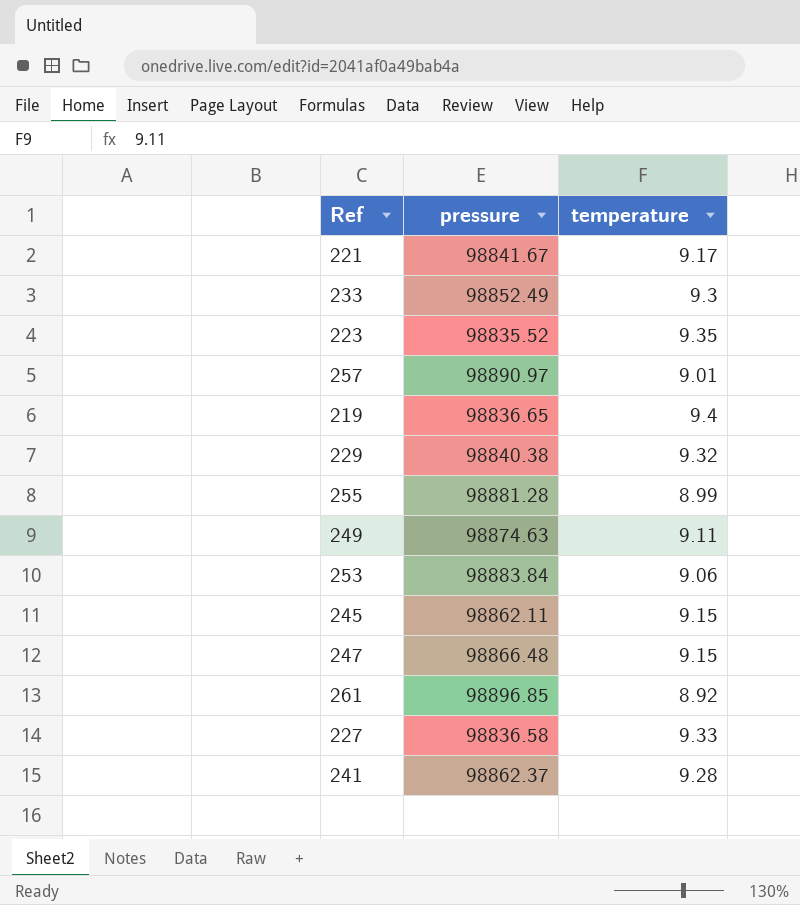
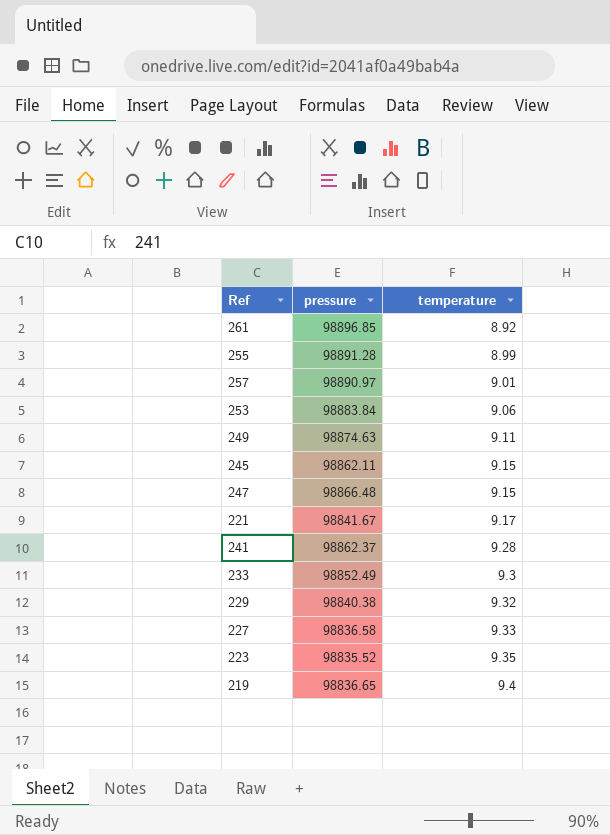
row order: none -> temperature ascending
255 | pressure: 98881.28 -> 98891.28

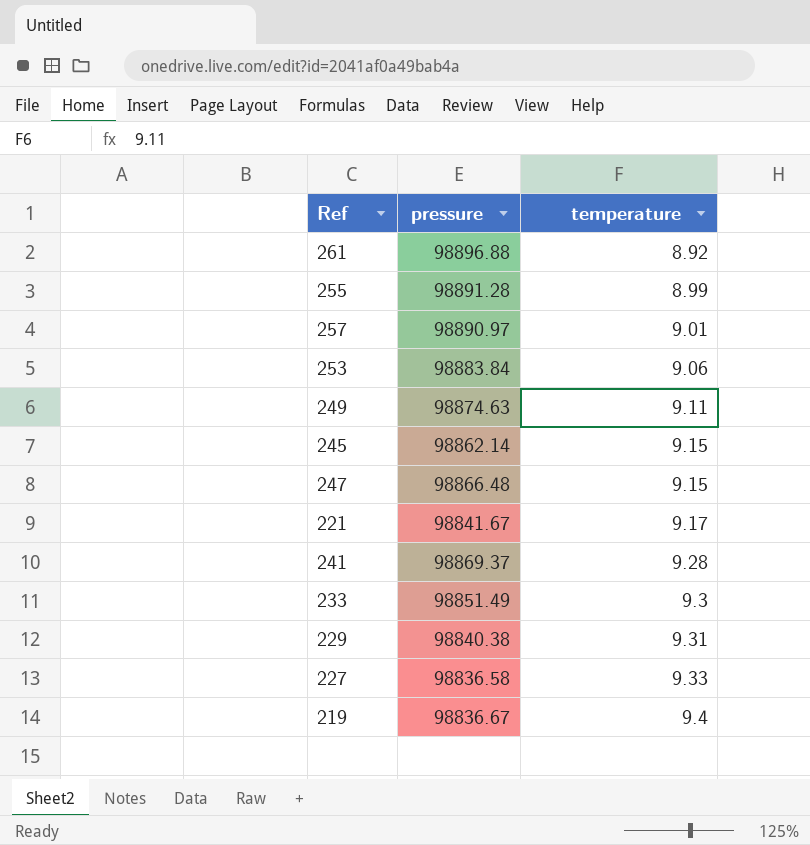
row 223: 98835.52 | 9.35 -> none
261 | pressure: 98896.85 -> 98896.88
245 | pressure: 98862.11 -> 98862.14
241 | pressure: 98862.37 -> 98869.37
233 | pressure: 98852.49 -> 98851.49
229 | temperature: 9.32 -> 9.31
219 | pressure: 98836.65 -> 98836.67

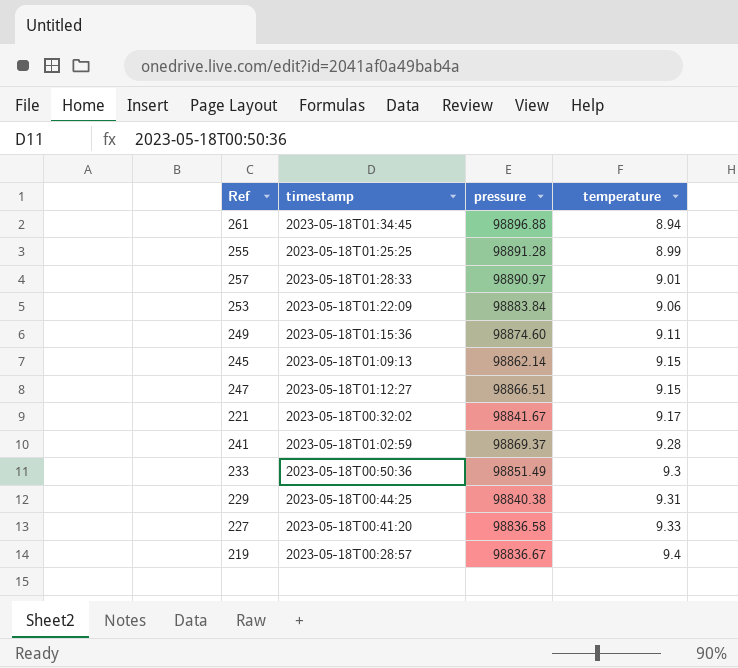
column timestamp | position: none -> 2
261 | temperature: 8.92 -> 8.94
249 | pressure: 98874.63 -> 98874.60
247 | pressure: 98866.48 -> 98866.51

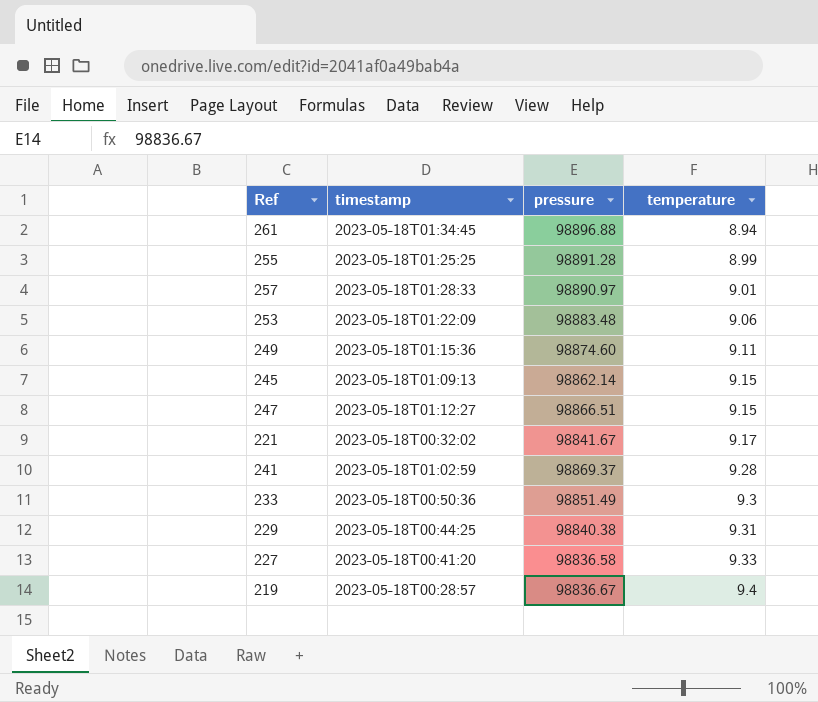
253 | pressure: 98883.84 -> 98883.48

